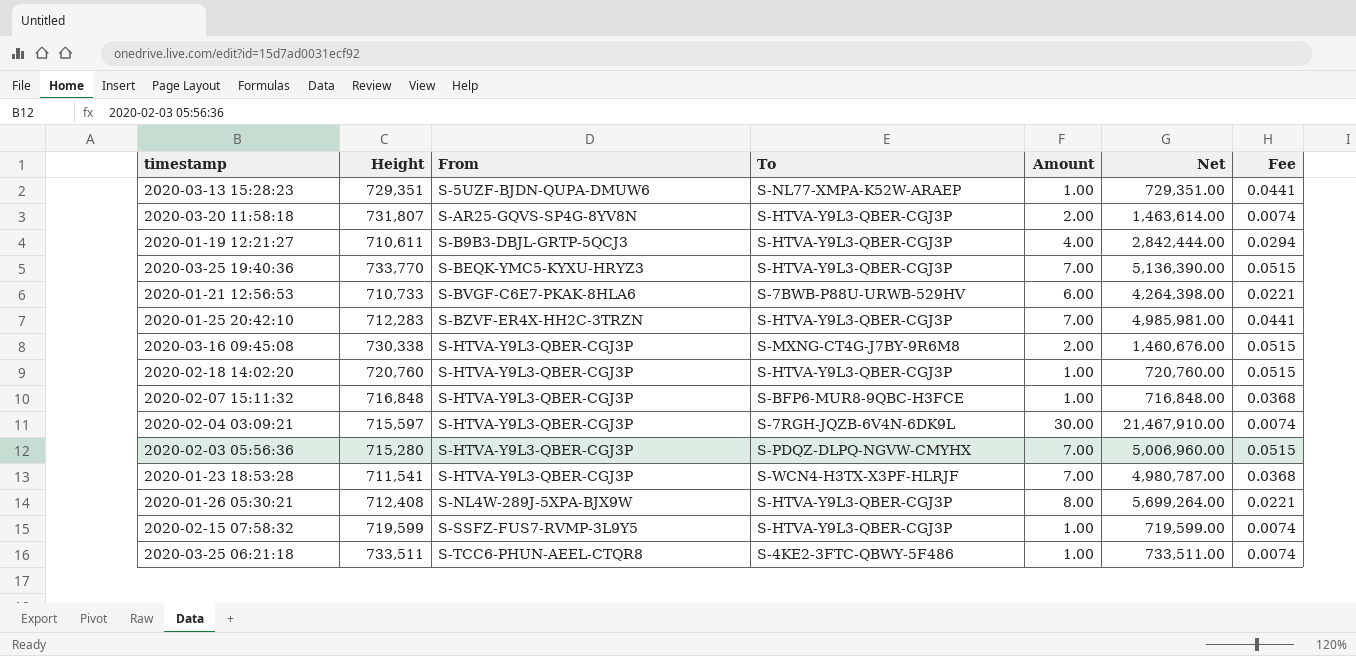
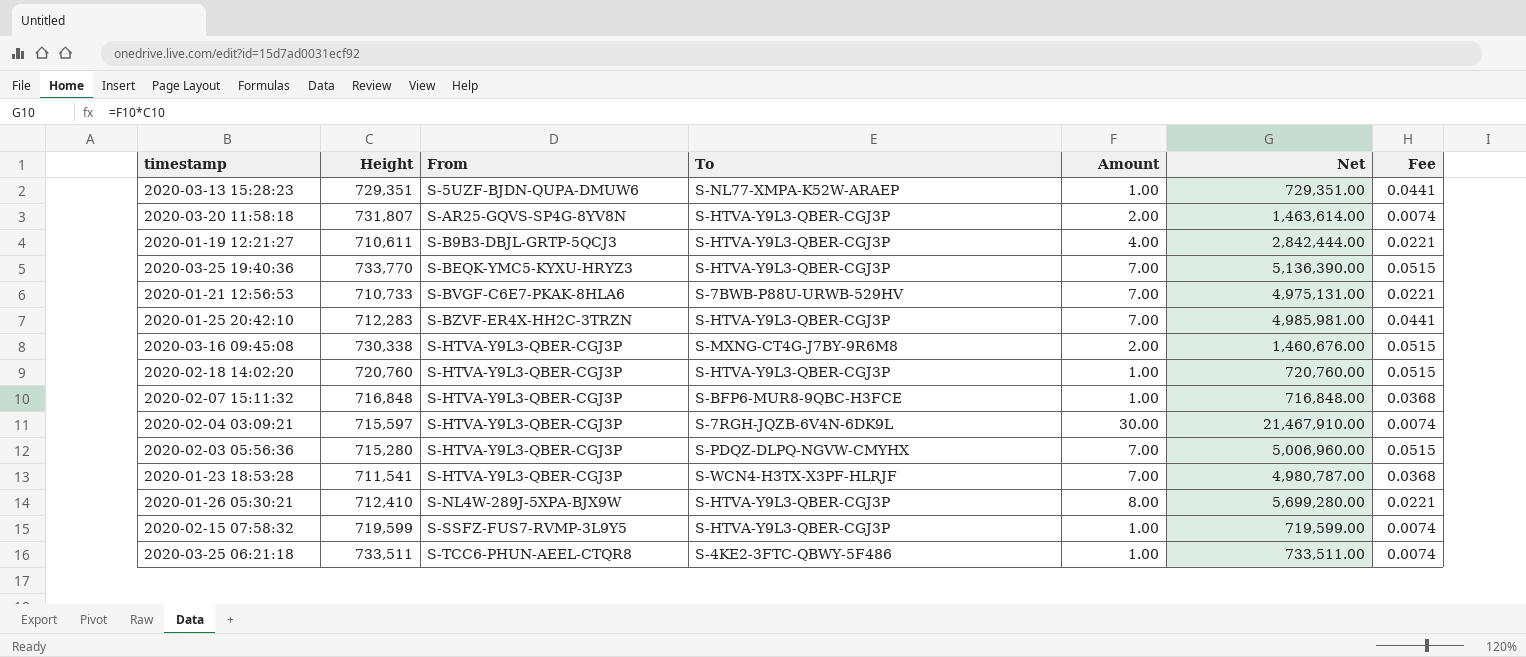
2020-01-19 12:21:27 | Fee: 0.0294 -> 0.0221
2020-01-21 12:56:53 | Amount: 6.00 -> 7.00
2020-01-21 12:56:53 | Net: 4,264,398.00 -> 4,975,131.00
2020-01-26 05:30:21 | Height: 712,408 -> 712,410
2020-01-26 05:30:21 | Net: 5,699,264.00 -> 5,699,280.00

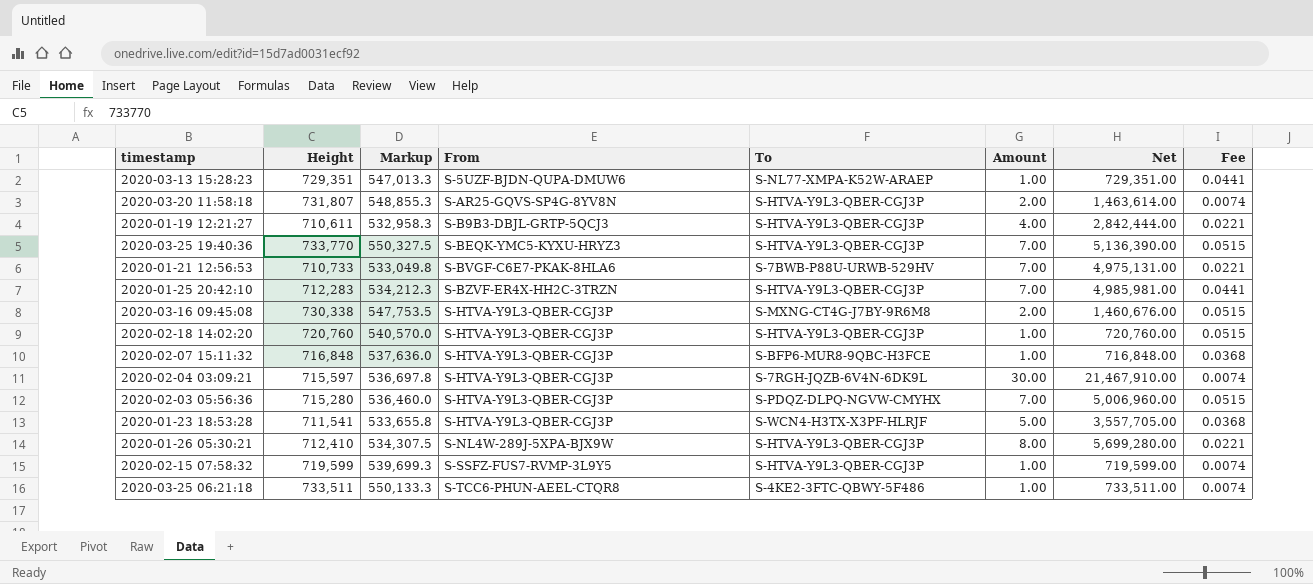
column Markup | formula: none -> [Height] * 0.75
2020-01-23 18:53:28 | Amount: 7.00 -> 5.00
2020-01-23 18:53:28 | Net: 4,980,787.00 -> 3,557,705.00

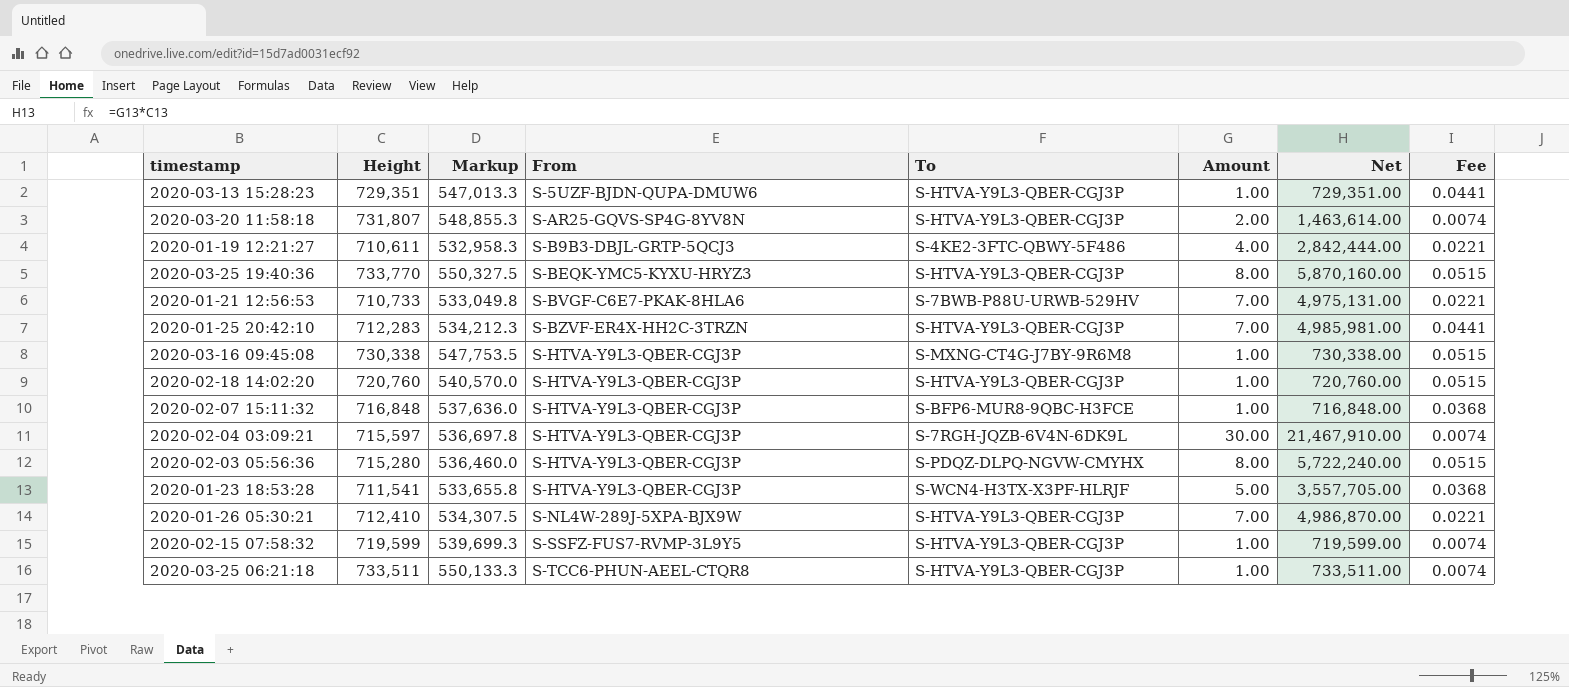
2020-03-13 15:28:23 | To: S-NL77-XMPA-K52W-ARAEP -> S-HTVA-Y9L3-QBER-CGJ3P
2020-01-19 12:21:27 | To: S-HTVA-Y9L3-QBER-CGJ3P -> S-4KE2-3FTC-QBWY-5F486
2020-03-25 19:40:36 | Amount: 7.00 -> 8.00
2020-03-25 19:40:36 | Net: 5,136,390.00 -> 5,870,160.00
2020-03-16 09:45:08 | Amount: 2.00 -> 1.00
2020-03-16 09:45:08 | Net: 1,460,676.00 -> 730,338.00
2020-02-03 05:56:36 | Amount: 7.00 -> 8.00
2020-02-03 05:56:36 | Net: 5,006,960.00 -> 5,722,240.00
2020-01-26 05:30:21 | Amount: 8.00 -> 7.00
2020-01-26 05:30:21 | Net: 5,699,280.00 -> 4,986,870.00
2020-03-25 06:21:18 | To: S-4KE2-3FTC-QBWY-5F486 -> S-HTVA-Y9L3-QBER-CGJ3P

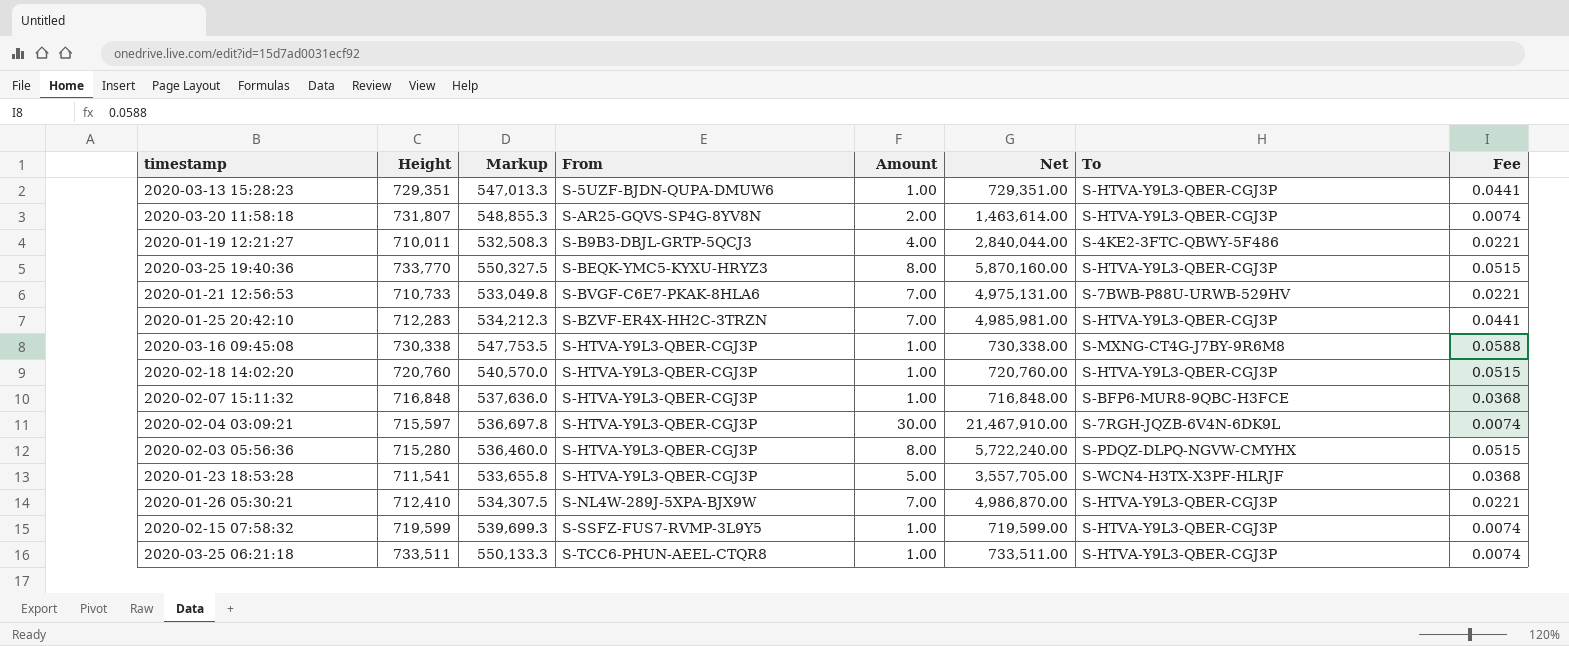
column To | position: 5 -> 7
2020-01-19 12:21:27 | Height: 710,611 -> 710,011
2020-01-19 12:21:27 | Markup: 532,958.3 -> 532,508.3
2020-01-19 12:21:27 | Net: 2,842,444.00 -> 2,840,044.00
2020-03-16 09:45:08 | Fee: 0.0515 -> 0.0588

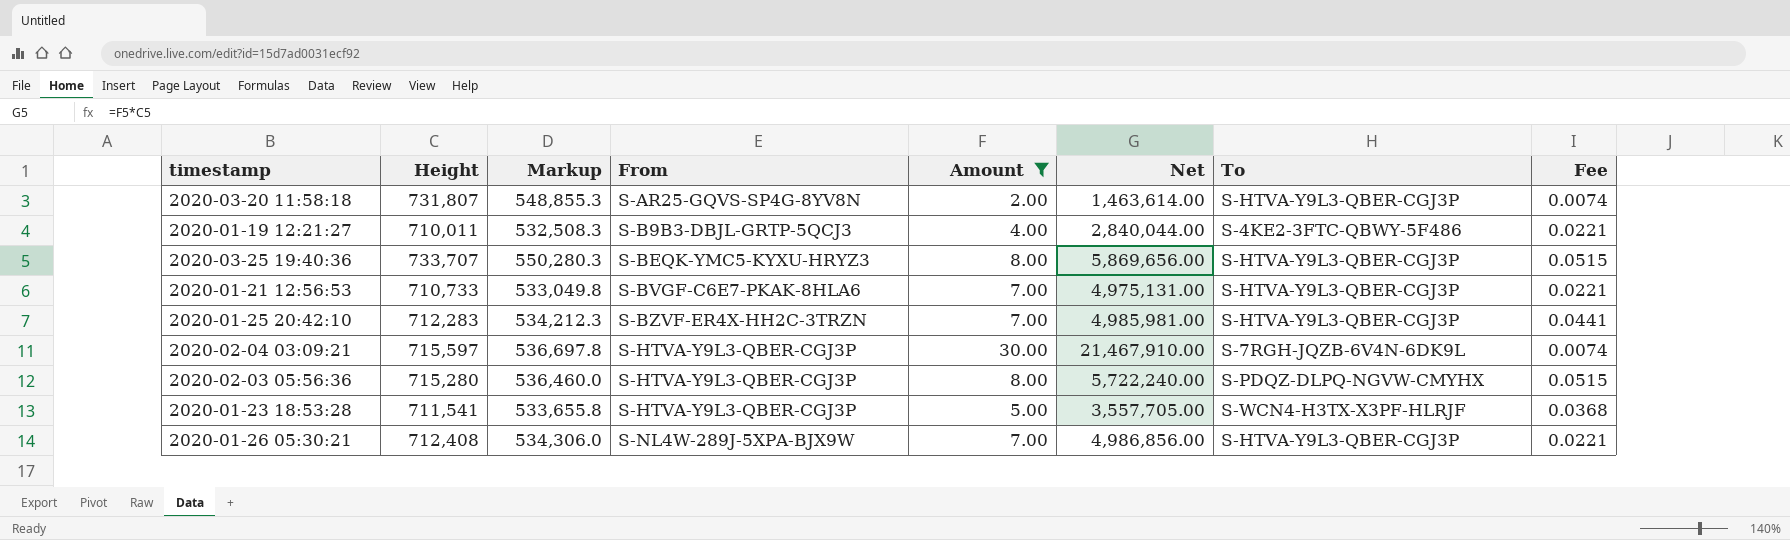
filter: none -> Amount != 1.00
2020-03-25 19:40:36 | Height: 733,770 -> 733,707
2020-03-25 19:40:36 | Markup: 550,327.5 -> 550,280.3
2020-03-25 19:40:36 | Net: 5,870,160.00 -> 5,869,656.00
2020-01-21 12:56:53 | To: S-7BWB-P88U-URWB-529HV -> S-HTVA-Y9L3-QBER-CGJ3P
2020-01-26 05:30:21 | Height: 712,410 -> 712,408
2020-01-26 05:30:21 | Markup: 534,307.5 -> 534,306.0
2020-01-26 05:30:21 | Net: 4,986,870.00 -> 4,986,856.00

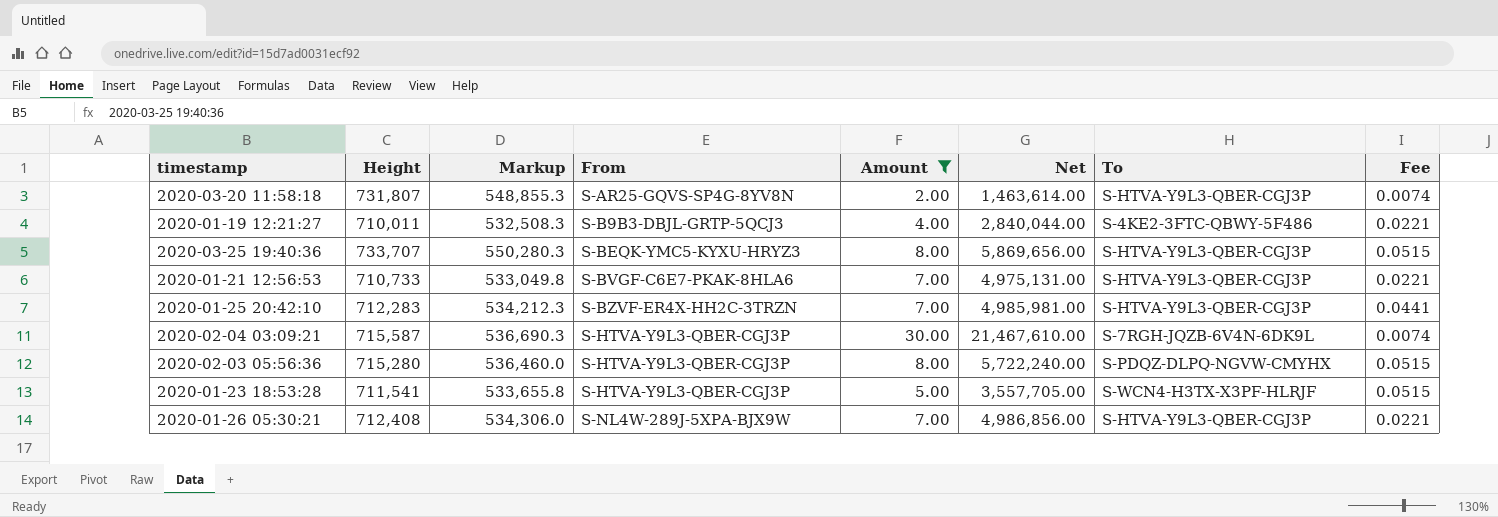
2020-02-04 03:09:21 | Height: 715,597 -> 715,587
2020-02-04 03:09:21 | Markup: 536,697.8 -> 536,690.3
2020-02-04 03:09:21 | Net: 21,467,910.00 -> 21,467,610.00
2020-01-23 18:53:28 | Fee: 0.0368 -> 0.0515

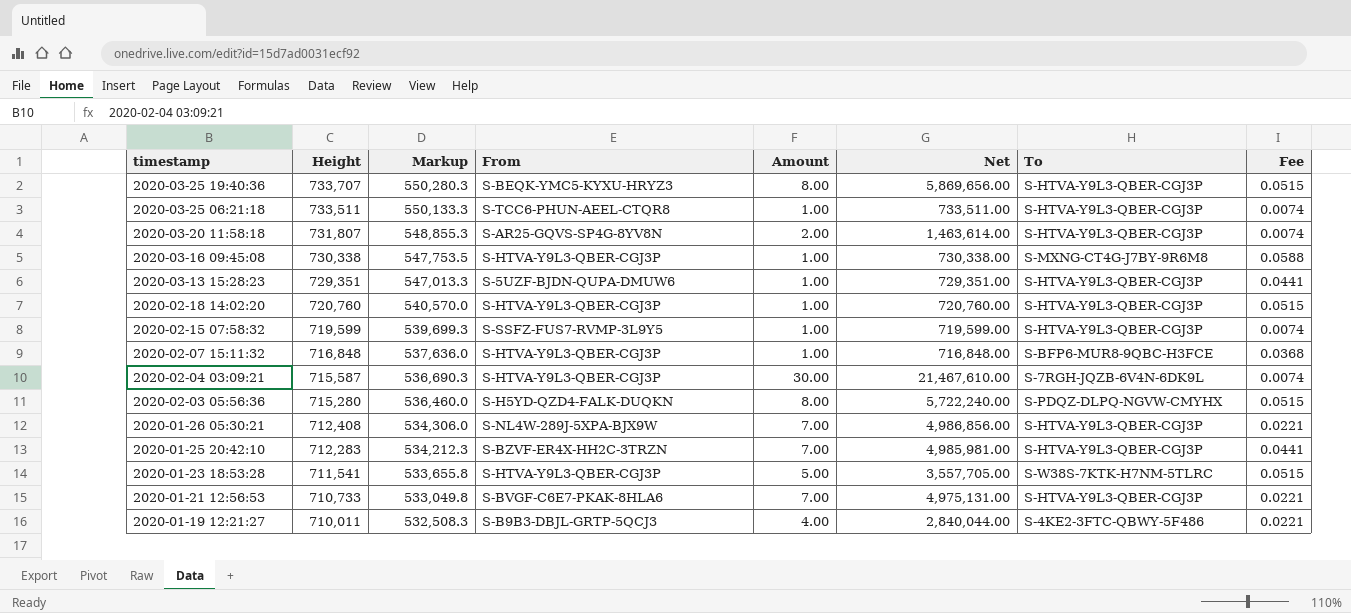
filter: Amount != 1.00 -> none
row order: From ascending -> timestamp descending
2020-02-03 05:56:36 | From: S-HTVA-Y9L3-QBER-CGJ3P -> S-H5YD-QZD4-FALK-DUQKN
2020-01-23 18:53:28 | To: S-WCN4-H3TX-X3PF-HLRJF -> S-W38S-7KTK-H7NM-5TLRC

